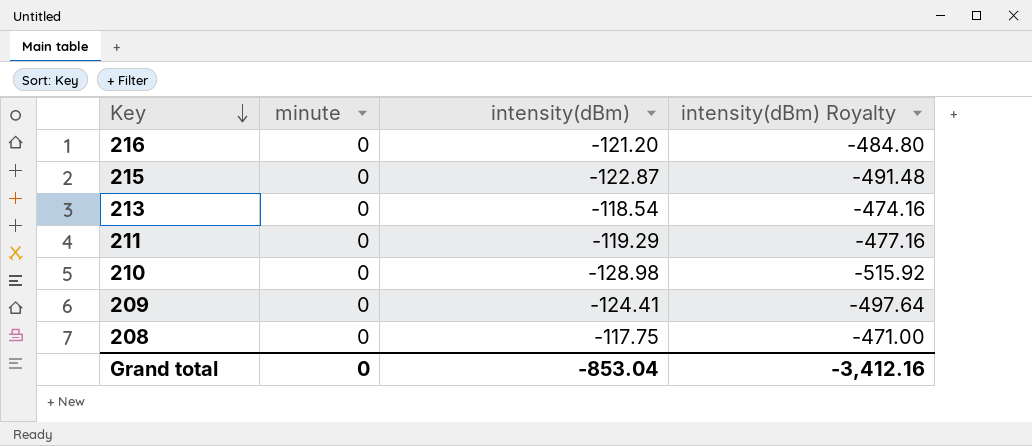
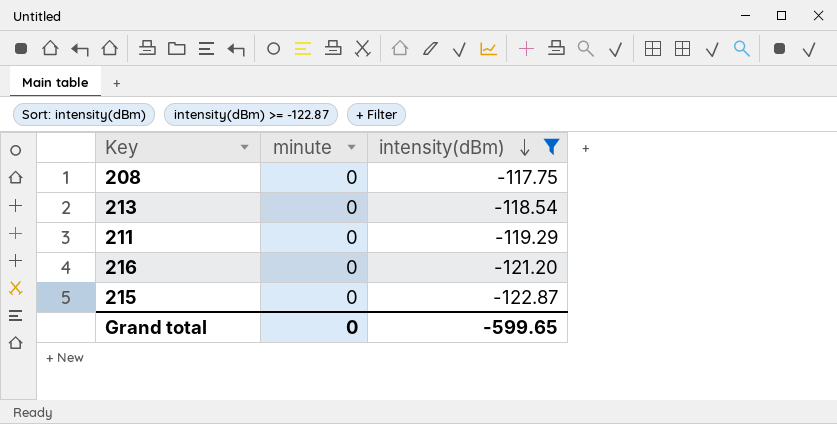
filter: none -> intensity(dBm) >= -122.87
row order: Key descending -> intensity(dBm) descending
column intensity(dBm) Royalty | formula: [intensity(dBm)] * 4 -> none
Grand total | intensity(dBm): -853.04 -> -599.65

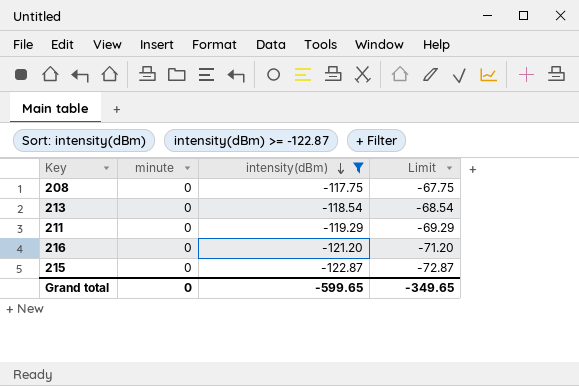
column Limit | formula: none -> [intensity(dBm)] + 50

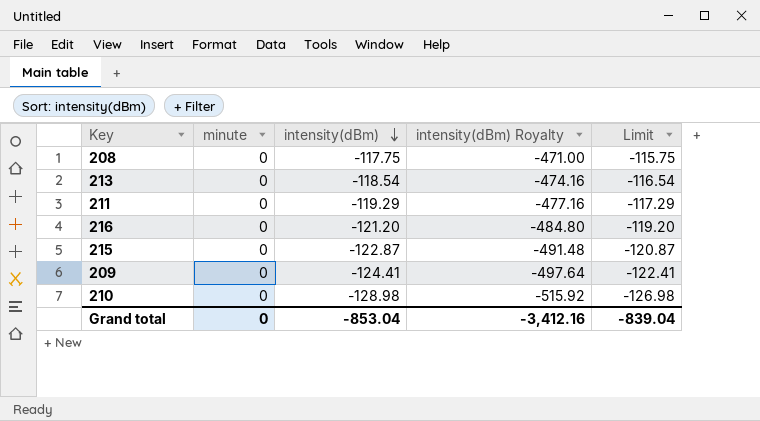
filter: intensity(dBm) >= -122.87 -> none
column intensity(dBm) Royalty | formula: none -> [intensity(dBm)] * 4
column Limit | formula: [intensity(dBm)] + 50 -> [intensity(dBm)] + 2
Grand total | intensity(dBm): -599.65 -> -853.04
Grand total | Limit: -349.65 -> -839.04

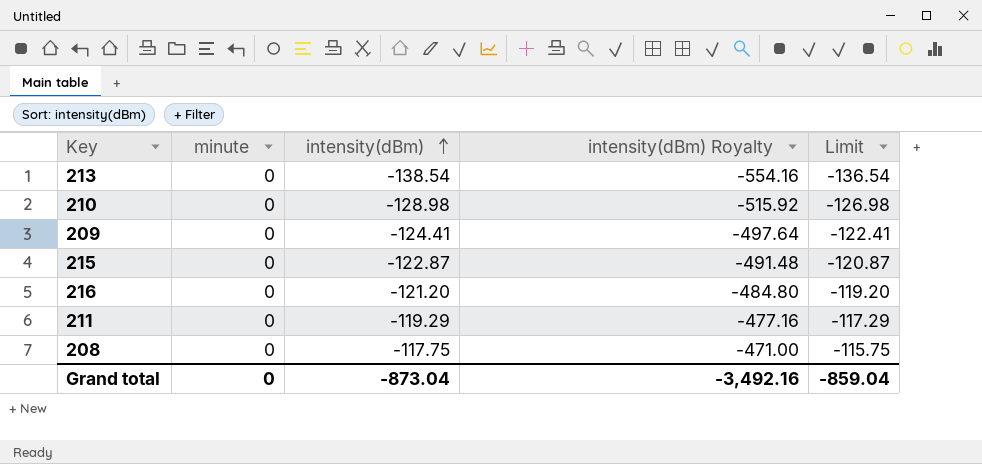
row order: intensity(dBm) descending -> intensity(dBm) ascending
213 | intensity(dBm): -118.54 -> -138.54
213 | intensity(dBm) Royalty: -474.16 -> -554.16
213 | Limit: -116.54 -> -136.54
Grand total | intensity(dBm): -853.04 -> -873.04
Grand total | intensity(dBm) Royalty: -3,412.16 -> -3,492.16
Grand total | Limit: -839.04 -> -859.04

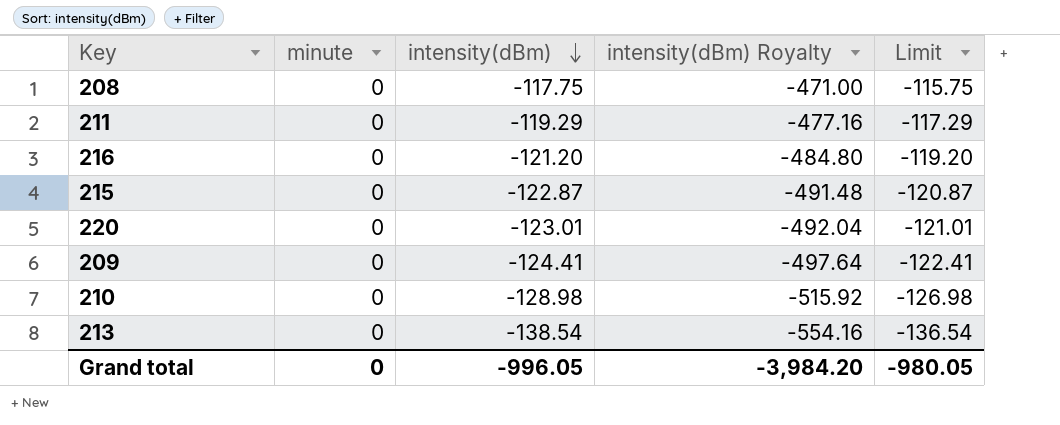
row order: intensity(dBm) ascending -> intensity(dBm) descending
row 220: none -> 0 | -123.01 | -492.04 | -121.01
Grand total | intensity(dBm): -873.04 -> -996.05
Grand total | intensity(dBm) Royalty: -3,492.16 -> -3,984.20
Grand total | Limit: -859.04 -> -980.05

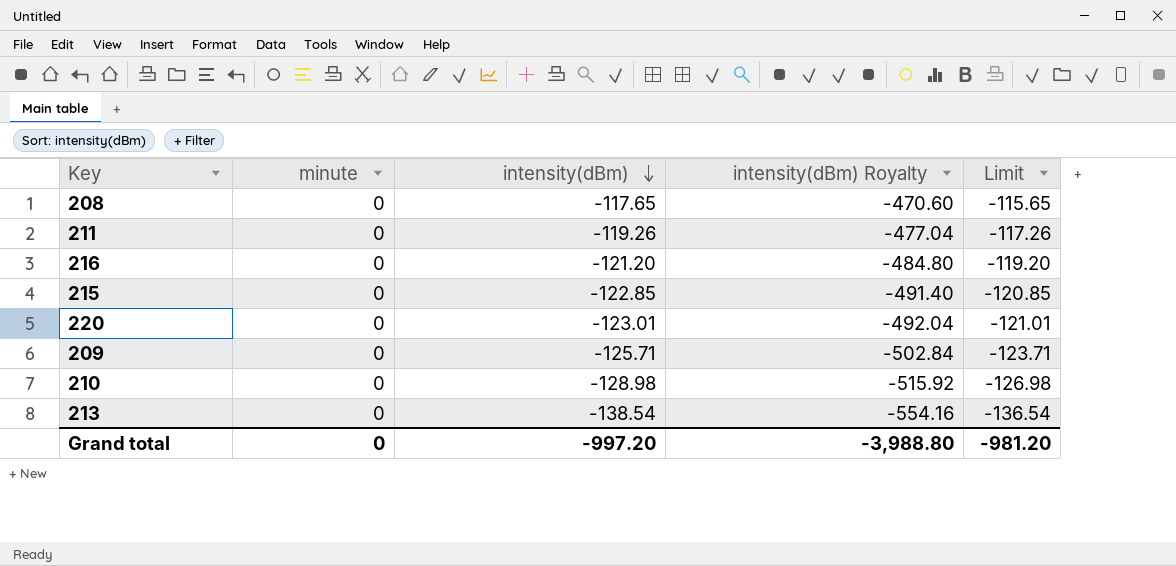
208 | intensity(dBm): -117.75 -> -117.65
208 | intensity(dBm) Royalty: -471.00 -> -470.60
208 | Limit: -115.75 -> -115.65
211 | intensity(dBm): -119.29 -> -119.26
211 | intensity(dBm) Royalty: -477.16 -> -477.04
211 | Limit: -117.29 -> -117.26
215 | intensity(dBm): -122.87 -> -122.85
215 | intensity(dBm) Royalty: -491.48 -> -491.40
215 | Limit: -120.87 -> -120.85
209 | intensity(dBm): -124.41 -> -125.71
209 | intensity(dBm) Royalty: -497.64 -> -502.84
209 | Limit: -122.41 -> -123.71
Grand total | intensity(dBm): -996.05 -> -997.20
Grand total | intensity(dBm) Royalty: -3,984.20 -> -3,988.80
Grand total | Limit: -980.05 -> -981.20

